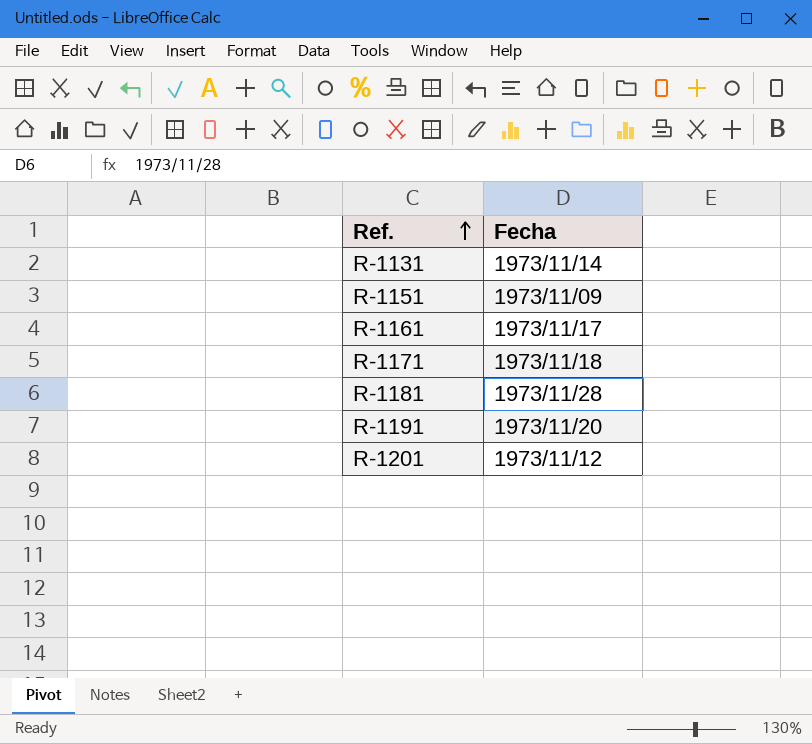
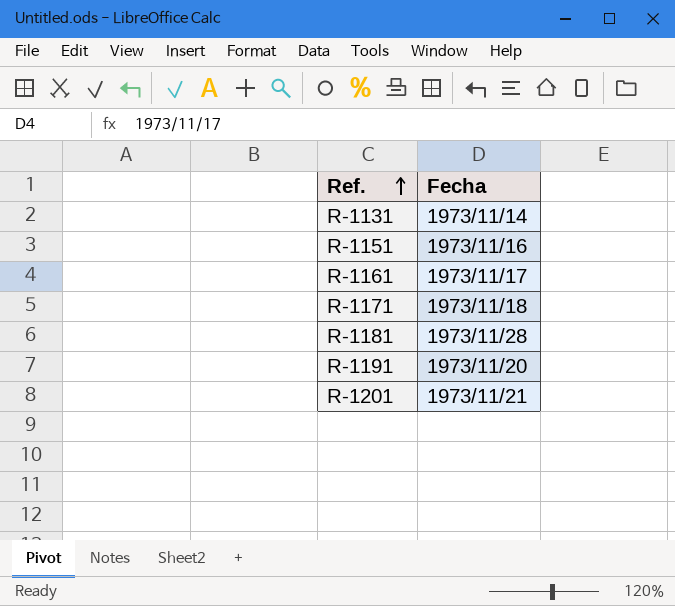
R-1151 | Fecha: 1973/11/09 -> 1973/11/16
R-1201 | Fecha: 1973/11/12 -> 1973/11/21

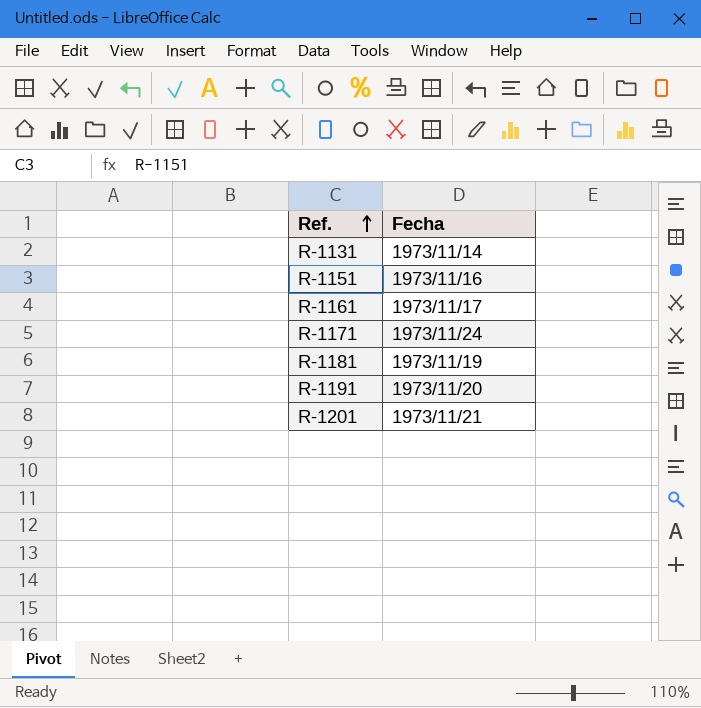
R-1171 | Fecha: 1973/11/18 -> 1973/11/24
R-1181 | Fecha: 1973/11/28 -> 1973/11/19

